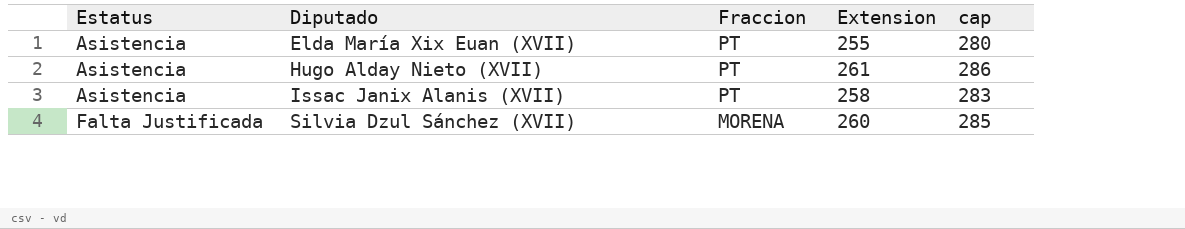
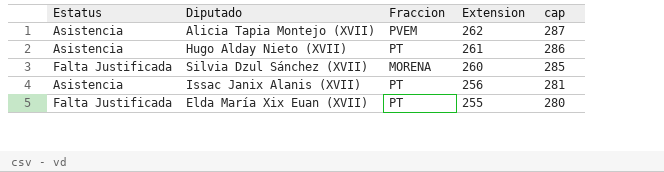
row order: Estatus ascending -> Extension descending
row Alicia Tapia Montejo (XVII): none -> Asistencia | PVEM | 262 | 287
Issac Janix Alanis (XVII) | Extension: 258 -> 256
Issac Janix Alanis (XVII) | cap: 283 -> 281
Elda María Xix Euan (XVII) | Estatus: Asistencia -> Falta Justificada

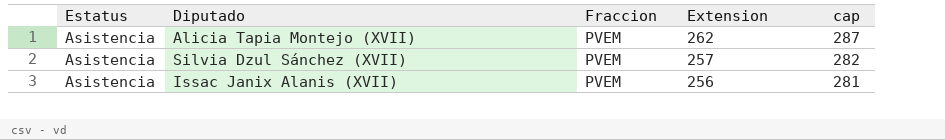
row Hugo Alday Nieto (XVII): Asistencia | PT | 261 | 286 -> none
row Elda María Xix Euan (XVII): Falta Justificada | PT | 255 | 280 -> none
Silvia Dzul Sánchez (XVII) | Estatus: Falta Justificada -> Asistencia
Silvia Dzul Sánchez (XVII) | Fraccion: MORENA -> PVEM
Silvia Dzul Sánchez (XVII) | Extension: 260 -> 257
Silvia Dzul Sánchez (XVII) | cap: 285 -> 282
Issac Janix Alanis (XVII) | Fraccion: PT -> PVEM

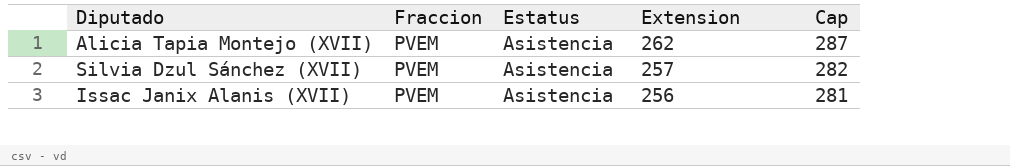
column Estatus | position: 1 -> 3
column name: cap -> Cap

